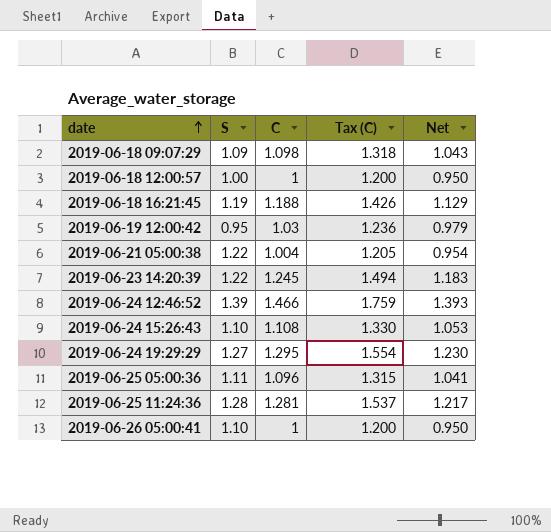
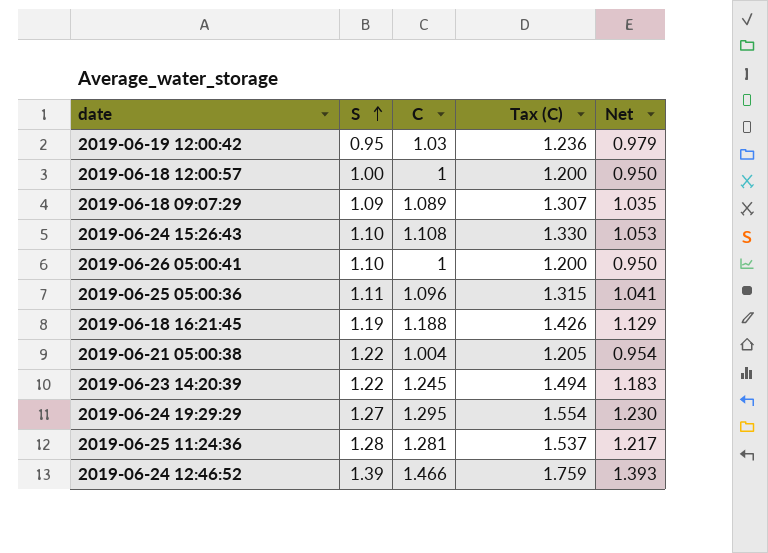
row order: date ascending -> S ascending
2019-06-18 09:07:29 | C: 1.098 -> 1.089
2019-06-18 09:07:29 | Tax (C): 1.318 -> 1.307
2019-06-18 09:07:29 | Net: 1.043 -> 1.035

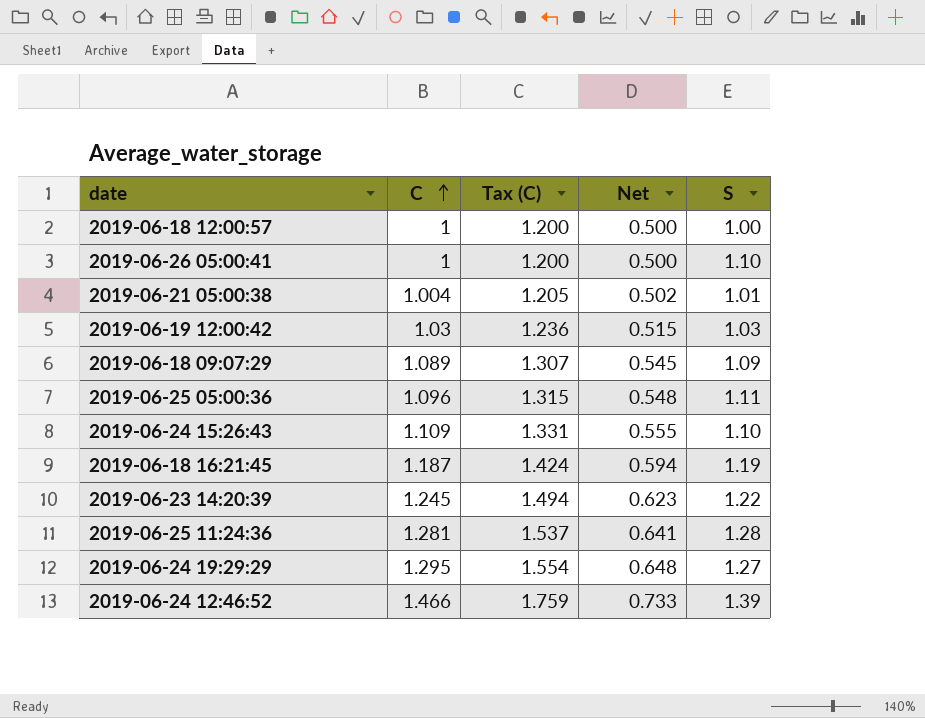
row order: S ascending -> C ascending
column Net | formula: [C] * 0.95 -> [C] * 0.5
column S | position: 2 -> 5
2019-06-21 05:00:38 | S: 1.22 -> 1.01
2019-06-19 12:00:42 | S: 0.95 -> 1.03
2019-06-24 15:26:43 | C: 1.108 -> 1.109
2019-06-24 15:26:43 | Tax (C): 1.330 -> 1.331
2019-06-18 16:21:45 | C: 1.188 -> 1.187
2019-06-18 16:21:45 | Tax (C): 1.426 -> 1.424

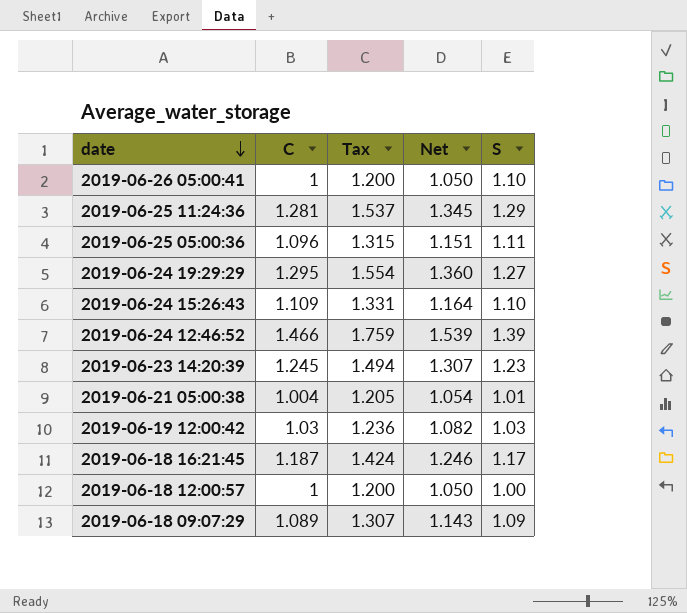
row order: C ascending -> date descending
column name: Tax (C) -> Tax
column Net | formula: [C] * 0.5 -> [C] * 1.05
2019-06-25 11:24:36 | S: 1.28 -> 1.29
2019-06-23 14:20:39 | S: 1.22 -> 1.23
2019-06-18 16:21:45 | S: 1.19 -> 1.17

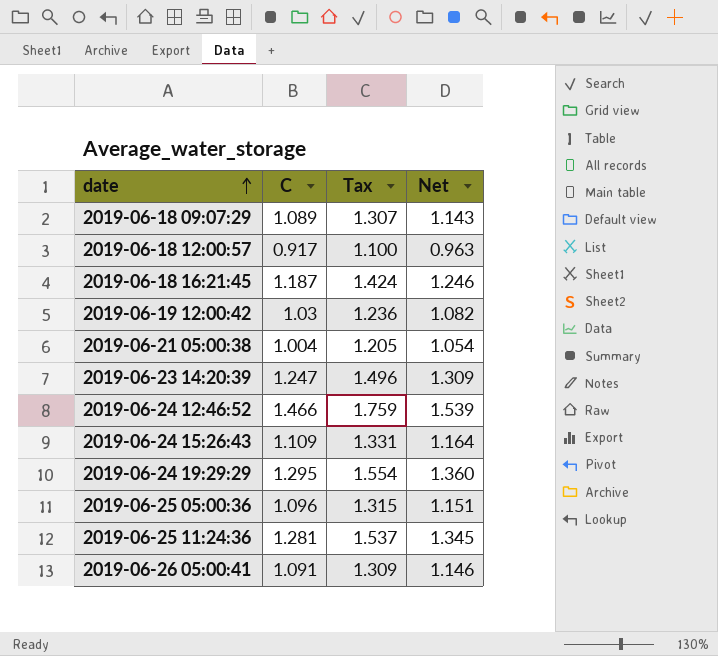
row order: date descending -> date ascending
column S | position: 5 -> none
2019-06-18 12:00:57 | C: 1 -> 0.917
2019-06-18 12:00:57 | Tax: 1.200 -> 1.100
2019-06-18 12:00:57 | Net: 1.050 -> 0.963
2019-06-23 14:20:39 | C: 1.245 -> 1.247
2019-06-23 14:20:39 | Tax: 1.494 -> 1.496
2019-06-23 14:20:39 | Net: 1.307 -> 1.309
2019-06-26 05:00:41 | C: 1 -> 1.091
2019-06-26 05:00:41 | Tax: 1.200 -> 1.309
2019-06-26 05:00:41 | Net: 1.050 -> 1.146

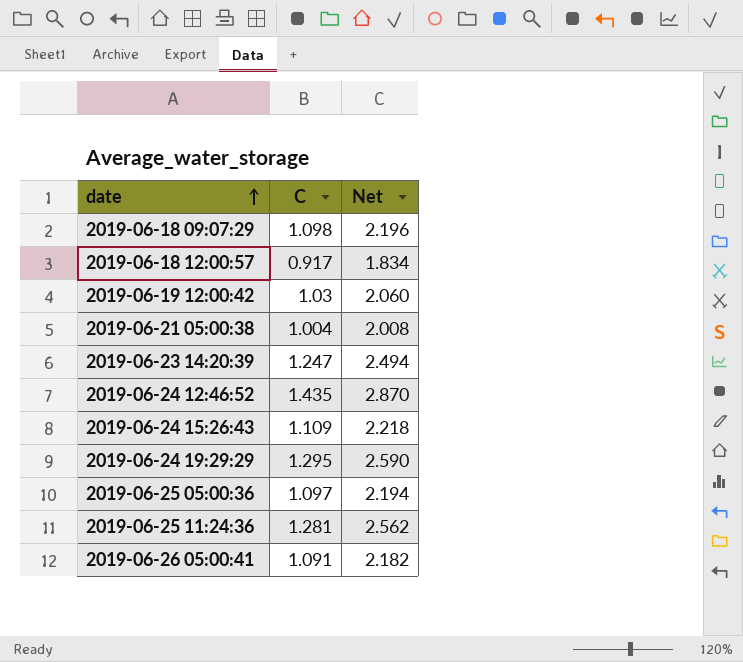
column Tax | formula: [C] * 1.2 -> none
column Net | formula: [C] * 1.05 -> [C] * 2
row 2019-06-18 16:21:45: 1.187 | 1.424 | 1.246 -> none
2019-06-18 09:07:29 | C: 1.089 -> 1.098
2019-06-24 12:46:52 | C: 1.466 -> 1.435
2019-06-25 05:00:36 | C: 1.096 -> 1.097

